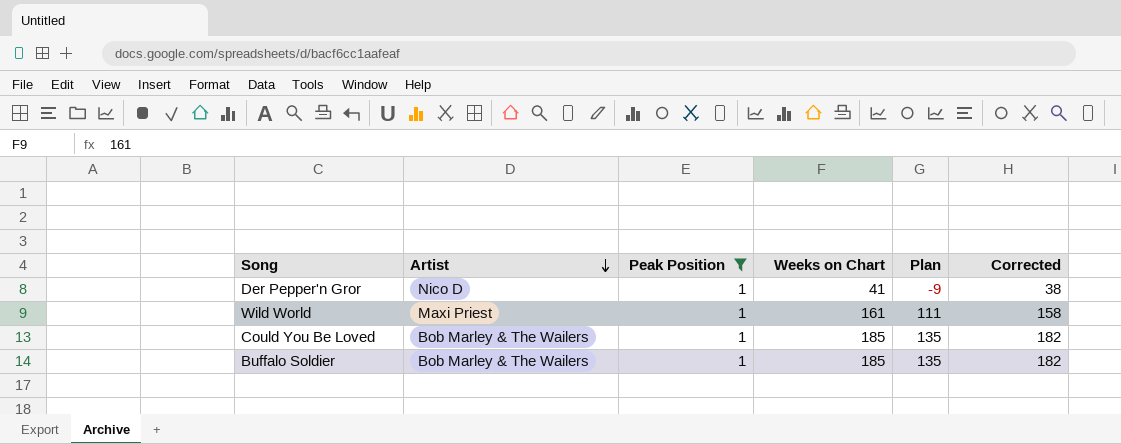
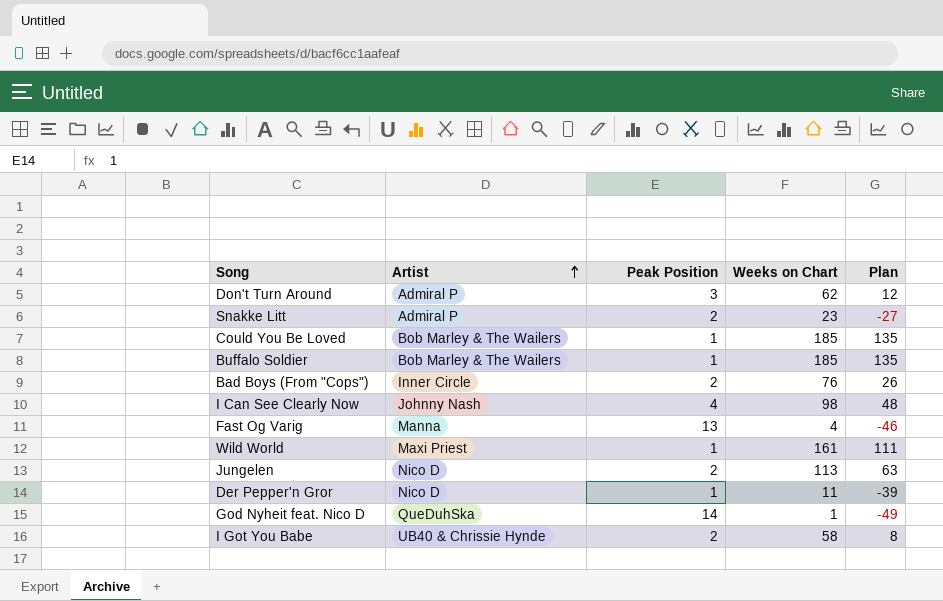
filter: Peak Position = 1 -> none
row order: Artist descending -> Artist ascending
column Corrected | formula: [Weeks on Chart] - 3 -> none
Der Pepper'n Gror | Weeks on Chart: 41 -> 11
Der Pepper'n Gror | Plan: -9 -> -39

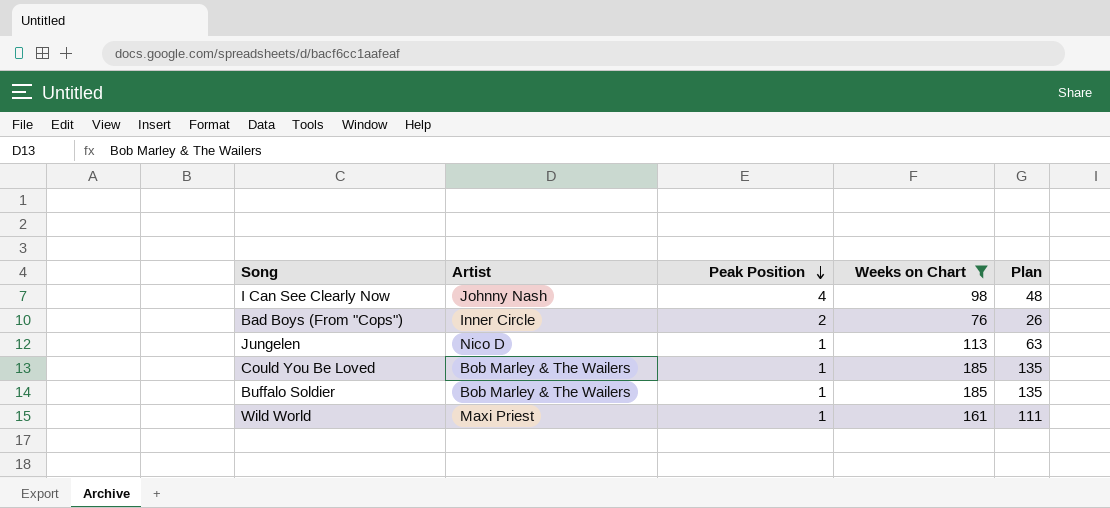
filter: none -> Weeks on Chart >= 76
row order: Artist ascending -> Peak Position descending
Jungelen | Peak Position: 2 -> 1

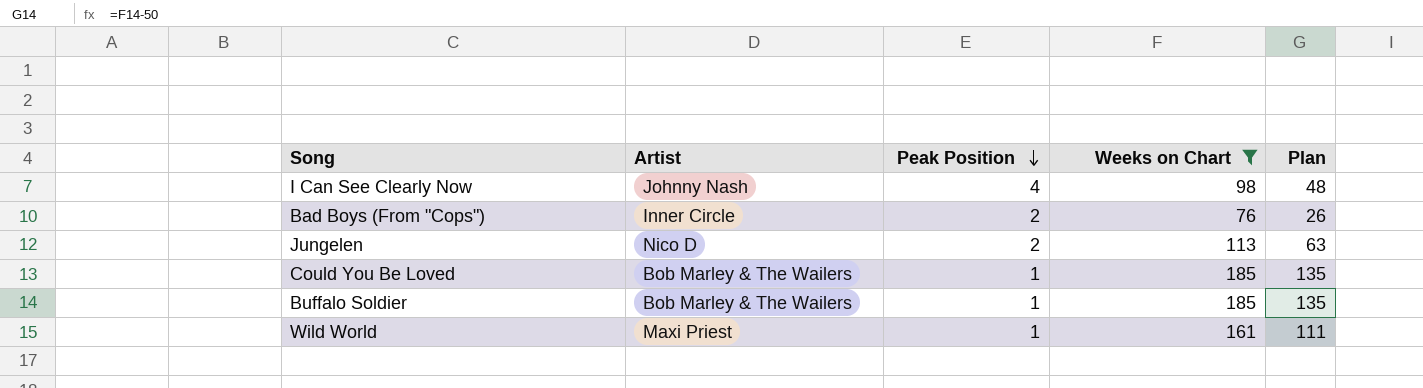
Jungelen | Peak Position: 1 -> 2

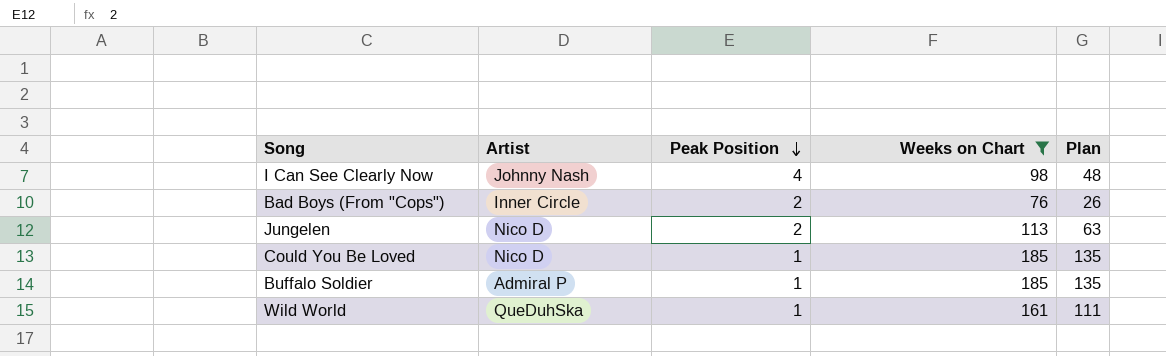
Could You Be Loved | Artist: Bob Marley & The Wailers -> Nico D
Buffalo Soldier | Artist: Bob Marley & The Wailers -> Admiral P
Wild World | Artist: Maxi Priest -> QueDuhSka

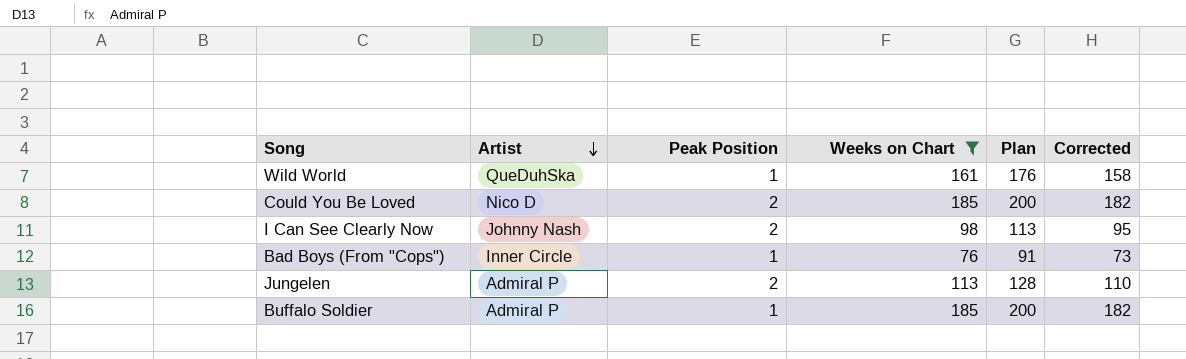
row order: Peak Position descending -> Artist descending
column Plan | formula: [Weeks on Chart] - 50 -> [Weeks on Chart] + 15
column Corrected | formula: none -> [Weeks on Chart] - 3
Could You Be Loved | Peak Position: 1 -> 2
I Can See Clearly Now | Peak Position: 4 -> 2
Bad Boys (From "Cops") | Peak Position: 2 -> 1
Jungelen | Artist: Nico D -> Admiral P

